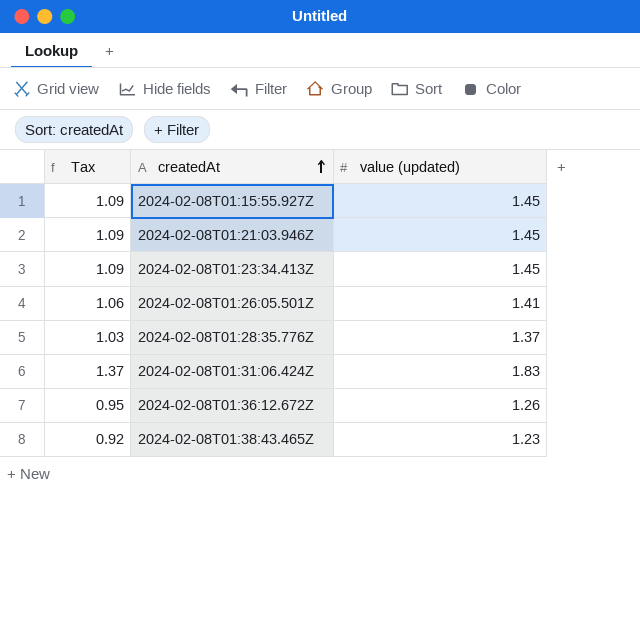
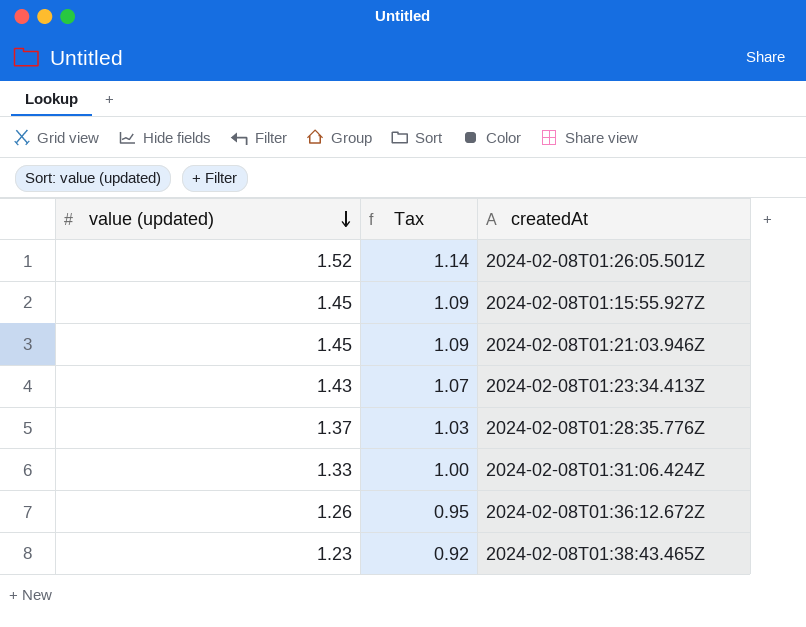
row order: createdAt ascending -> value (updated) descending
column value (updated) | position: 3 -> 1
2024-02-08T01:26:05.501Z | value (updated): 1.41 -> 1.52
2024-02-08T01:26:05.501Z | Tax: 1.06 -> 1.14
2024-02-08T01:23:34.413Z | value (updated): 1.45 -> 1.43
2024-02-08T01:23:34.413Z | Tax: 1.09 -> 1.07
2024-02-08T01:31:06.424Z | value (updated): 1.83 -> 1.33
2024-02-08T01:31:06.424Z | Tax: 1.37 -> 1.00

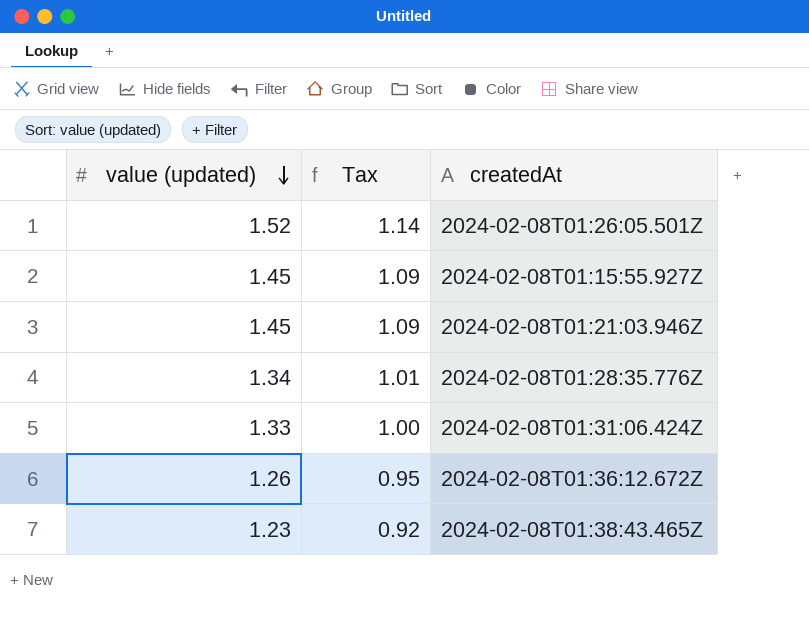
row 2024-02-08T01:23:34.413Z: 1.43 | 1.07 -> none
2024-02-08T01:28:35.776Z | value (updated): 1.37 -> 1.34
2024-02-08T01:28:35.776Z | Tax: 1.03 -> 1.01

